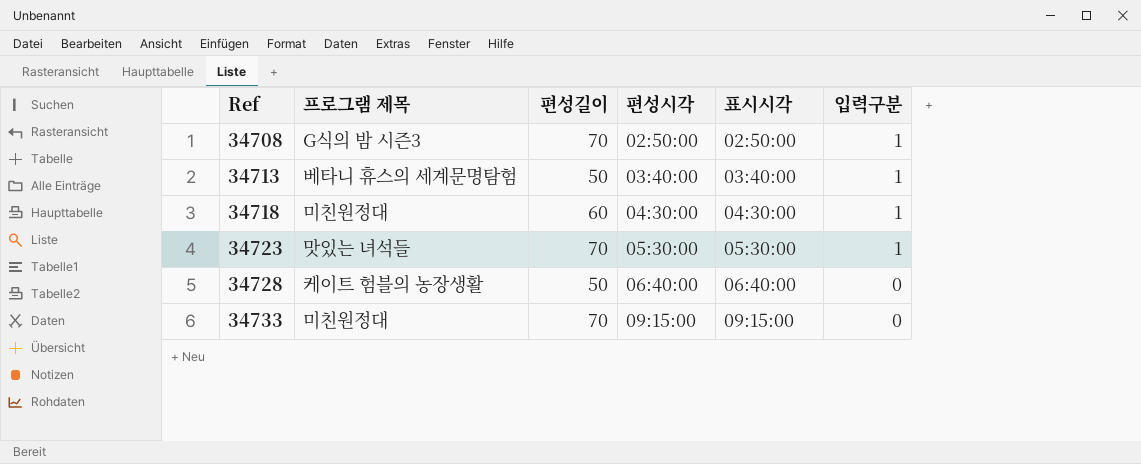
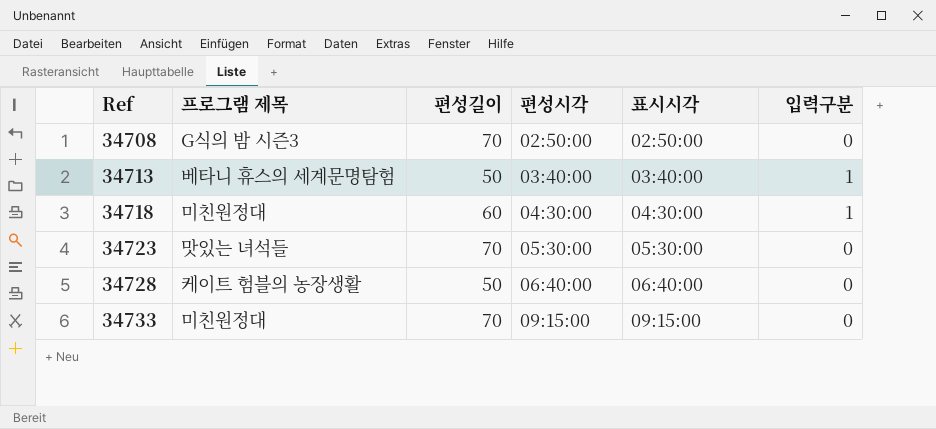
34708 | 입력구분: 1 -> 0
34723 | 입력구분: 1 -> 0

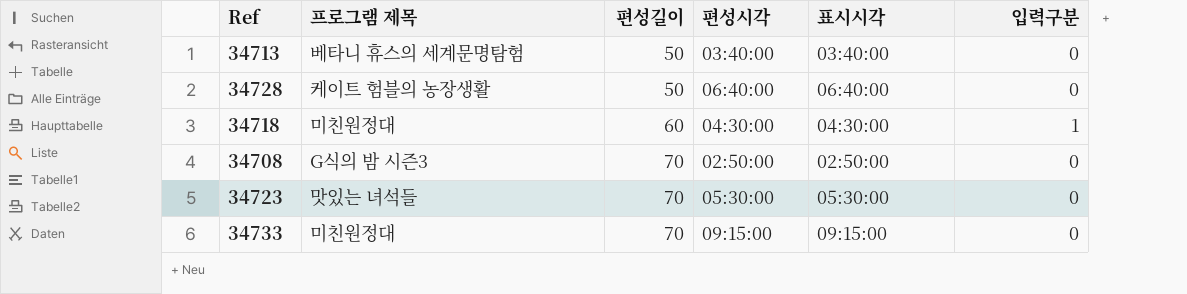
row order: Ref ascending -> 편성길이 ascending
34713 | 입력구분: 1 -> 0

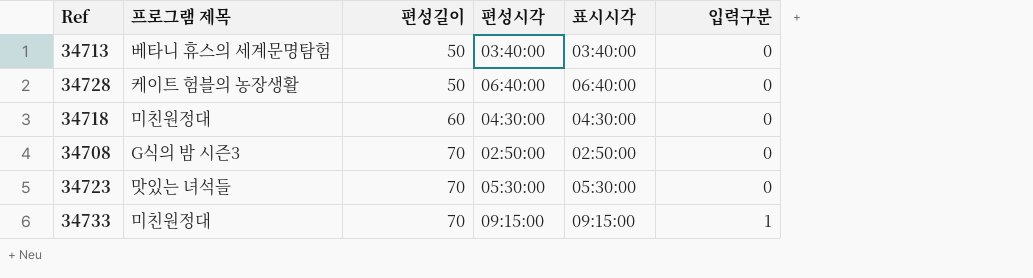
34718 | 입력구분: 1 -> 0
34733 | 입력구분: 0 -> 1

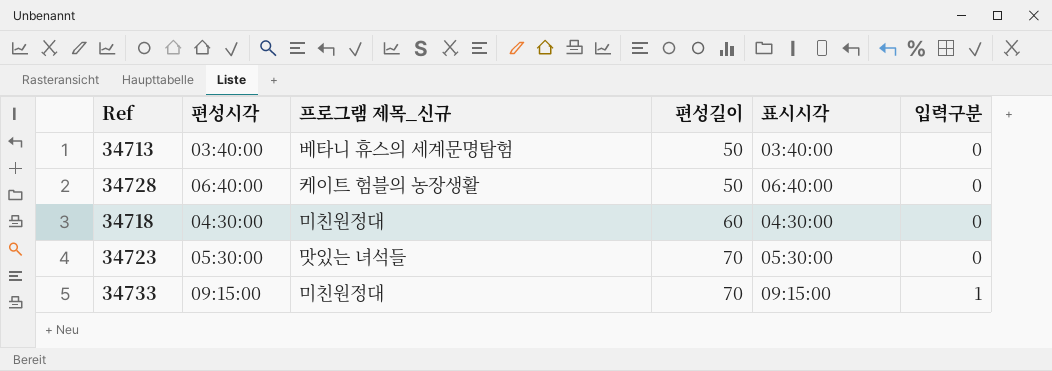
column 편성시각 | position: 4 -> 2
column name: 프로그램 제목 -> 프로그램 제목_신규
row 34708: G식의 밤 시즌3 | 70 | 02:50:00 | 02:50:00 | 0 -> none

